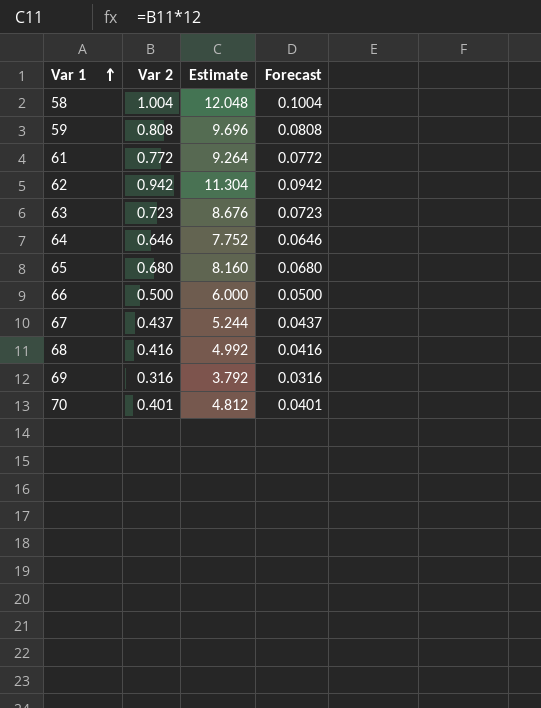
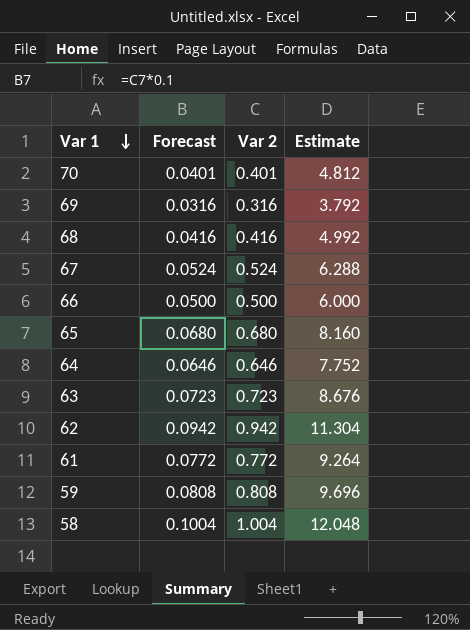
row order: Var 1 ascending -> Var 1 descending
column Forecast | position: 4 -> 2
67 | Forecast: 0.0437 -> 0.0524
67 | Var 2: 0.437 -> 0.524
67 | Estimate: 5.244 -> 6.288

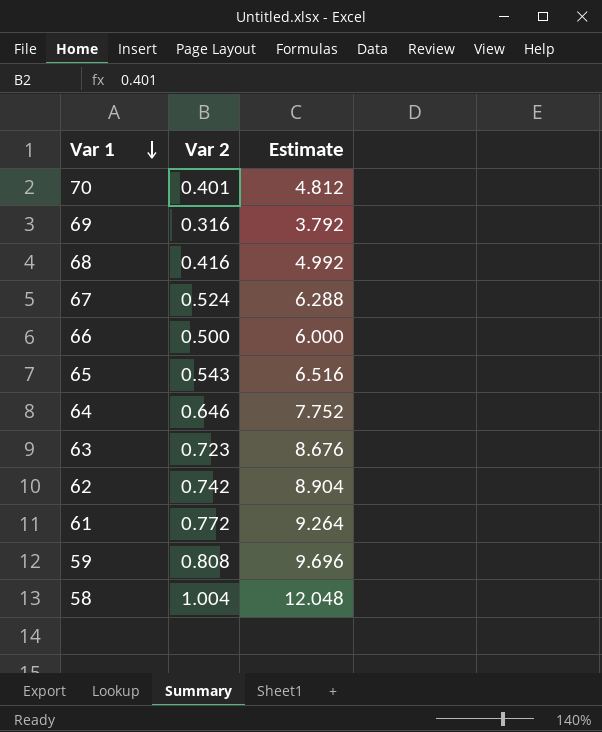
column Forecast | formula: [Var 2] * 0.1 -> none
65 | Var 2: 0.680 -> 0.543
65 | Estimate: 8.160 -> 6.516
62 | Var 2: 0.942 -> 0.742
62 | Estimate: 11.304 -> 8.904

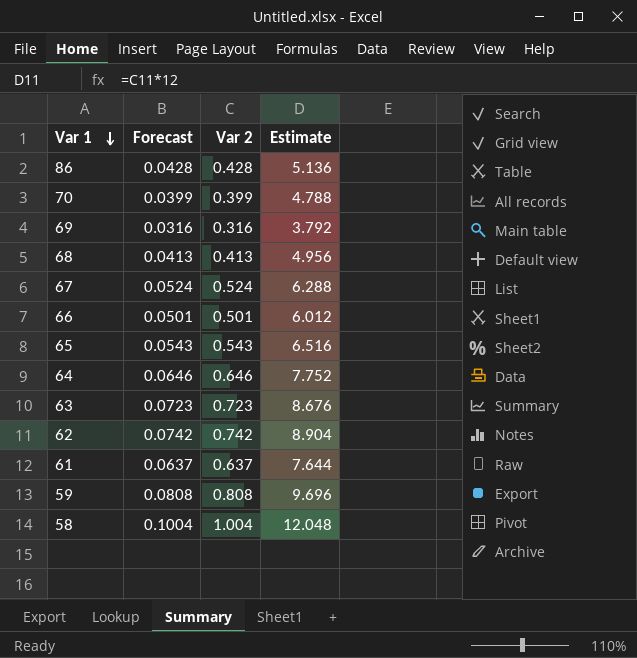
column Forecast | formula: none -> [Var 2] * 0.1
row 86: none -> 0.0428 | 0.428 | 5.136
70 | Var 2: 0.401 -> 0.399
70 | Estimate: 4.812 -> 4.788
68 | Var 2: 0.416 -> 0.413
68 | Estimate: 4.992 -> 4.956
66 | Var 2: 0.500 -> 0.501
66 | Estimate: 6.000 -> 6.012
61 | Var 2: 0.772 -> 0.637
61 | Estimate: 9.264 -> 7.644

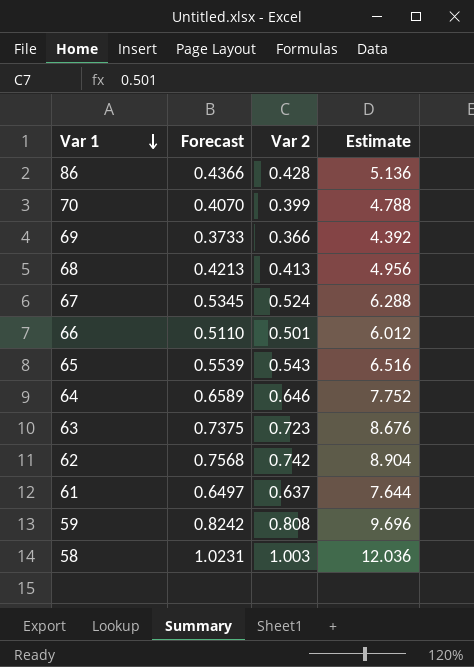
column Forecast | formula: [Var 2] * 0.1 -> [Var 2] * 1.02
69 | Var 2: 0.316 -> 0.366
69 | Estimate: 3.792 -> 4.392
58 | Var 2: 1.004 -> 1.003
58 | Estimate: 12.048 -> 12.036

